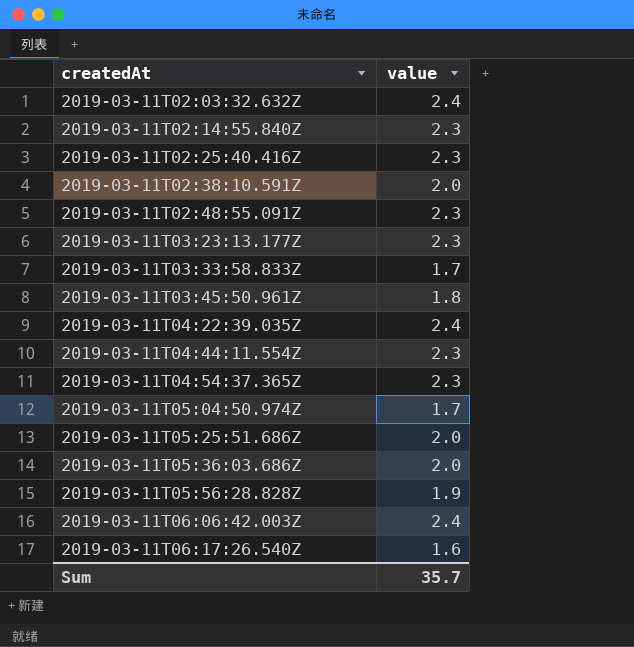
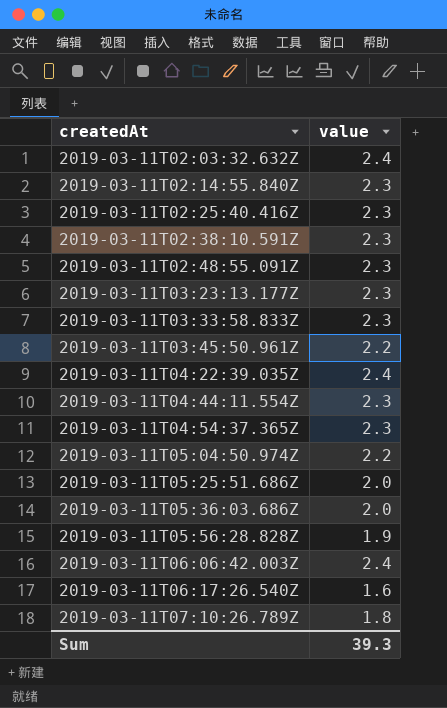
2019-03-11T02:38:10.591Z | value: 2.0 -> 2.3
2019-03-11T03:33:58.833Z | value: 1.7 -> 2.3
2019-03-11T03:45:50.961Z | value: 1.8 -> 2.2
2019-03-11T05:04:50.974Z | value: 1.7 -> 2.2
row 2019-03-11T07:10:26.789Z: none -> 1.8
Sum | value: 35.7 -> 39.3

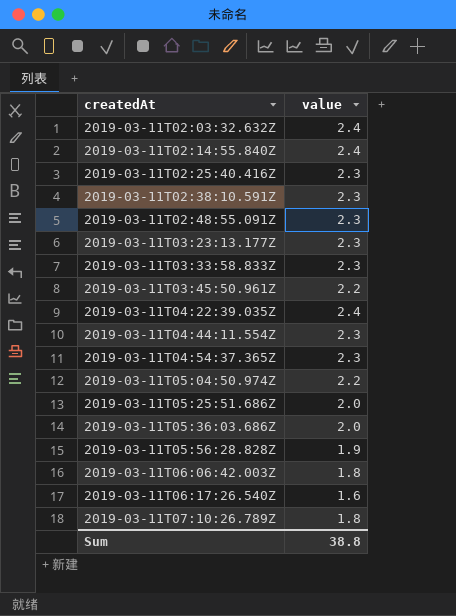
2019-03-11T02:14:55.840Z | value: 2.3 -> 2.4
2019-03-11T06:06:42.003Z | value: 2.4 -> 1.8
Sum | value: 39.3 -> 38.8

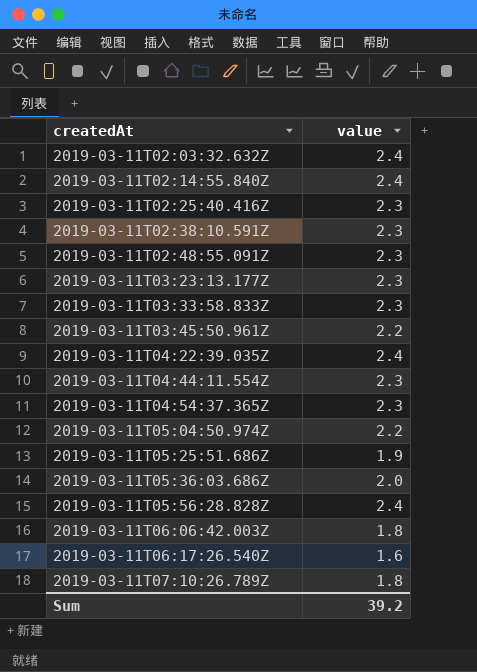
2019-03-11T05:25:51.686Z | value: 2.0 -> 1.9
2019-03-11T05:56:28.828Z | value: 1.9 -> 2.4
Sum | value: 38.8 -> 39.2

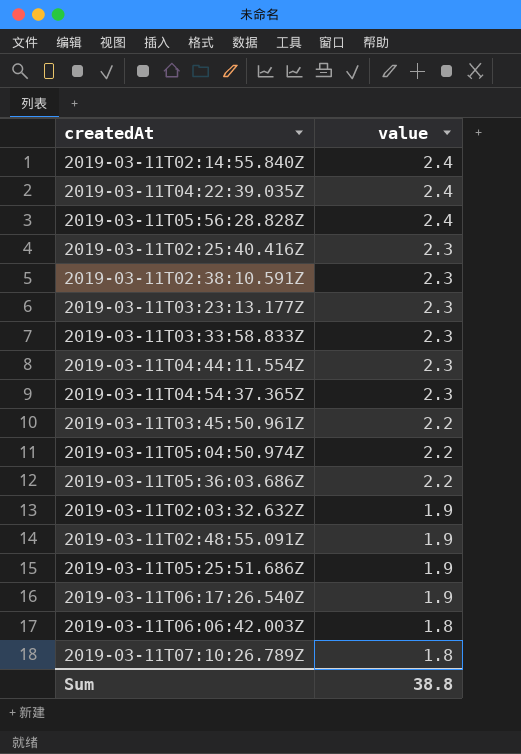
row order: createdAt ascending -> value descending
2019-03-11T05:36:03.686Z | value: 2.0 -> 2.2
2019-03-11T02:03:32.632Z | value: 2.4 -> 1.9
2019-03-11T02:48:55.091Z | value: 2.3 -> 1.9
2019-03-11T06:17:26.540Z | value: 1.6 -> 1.9
Sum | value: 39.2 -> 38.8

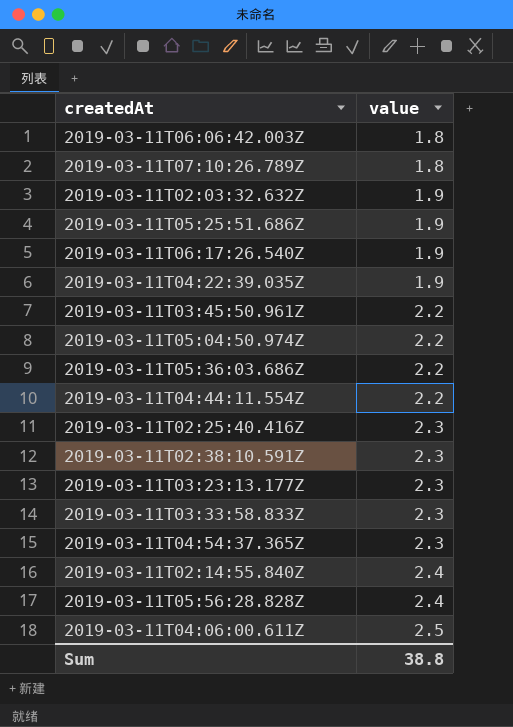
row order: value descending -> value ascending
row 2019-03-11T02:48:55.091Z: 1.9 -> none
2019-03-11T04:22:39.035Z | value: 2.4 -> 1.9
2019-03-11T04:44:11.554Z | value: 2.3 -> 2.2
row 2019-03-11T04:06:00.611Z: none -> 2.5

